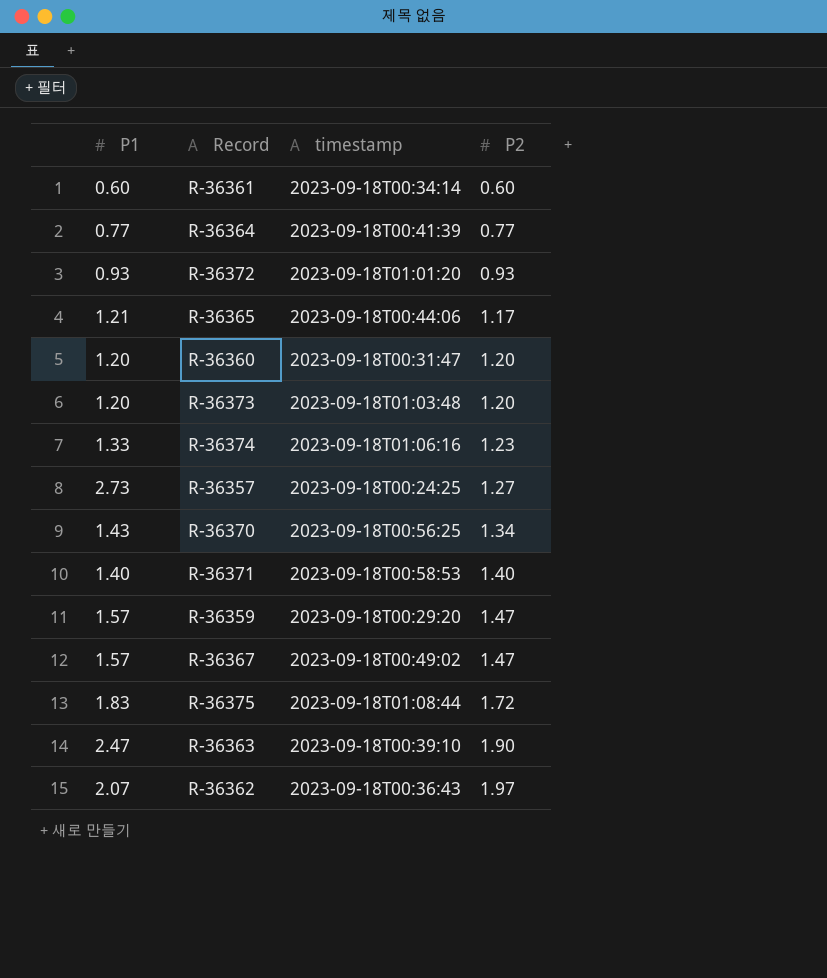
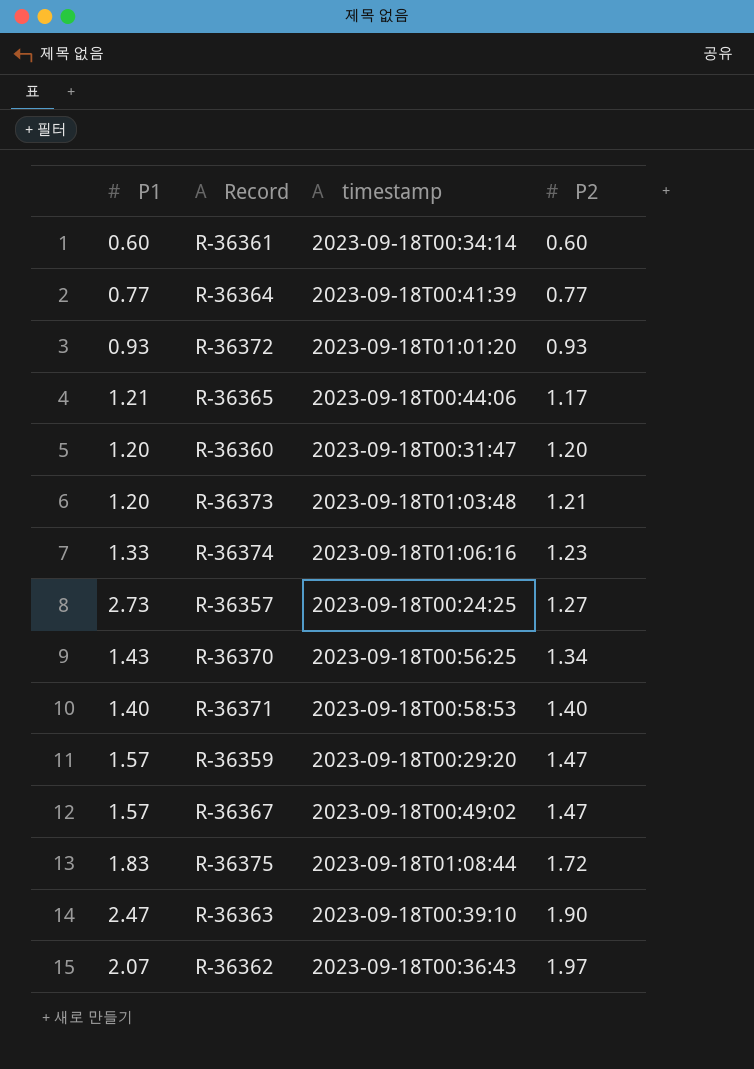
R-36373 | P2: 1.20 -> 1.21

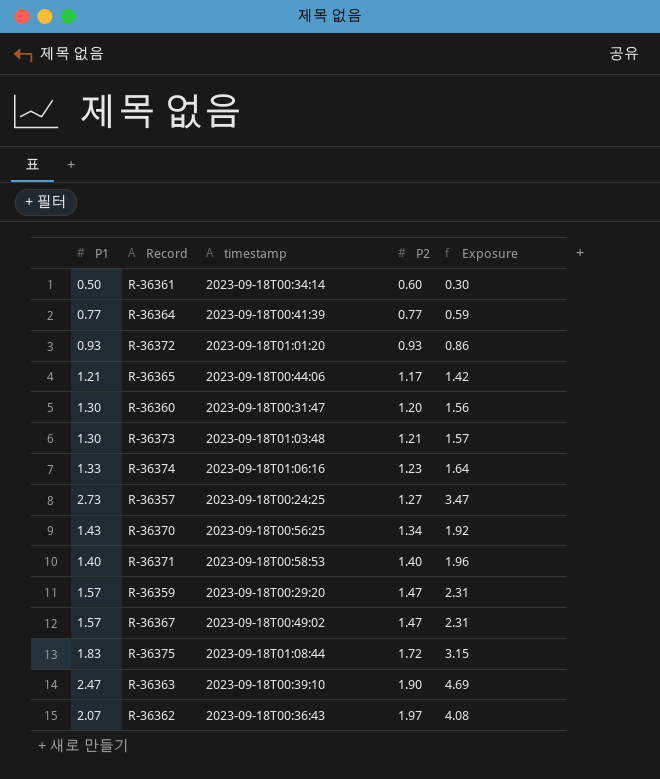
column Exposure | formula: none -> [P1] * [P2]
R-36361 | P1: 0.60 -> 0.50
R-36360 | P1: 1.20 -> 1.30
R-36373 | P1: 1.20 -> 1.30

